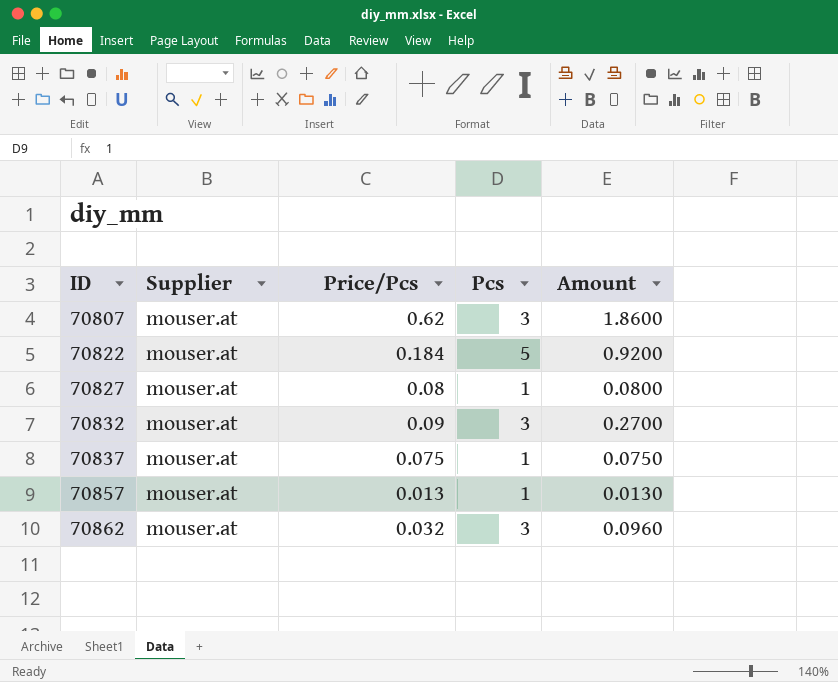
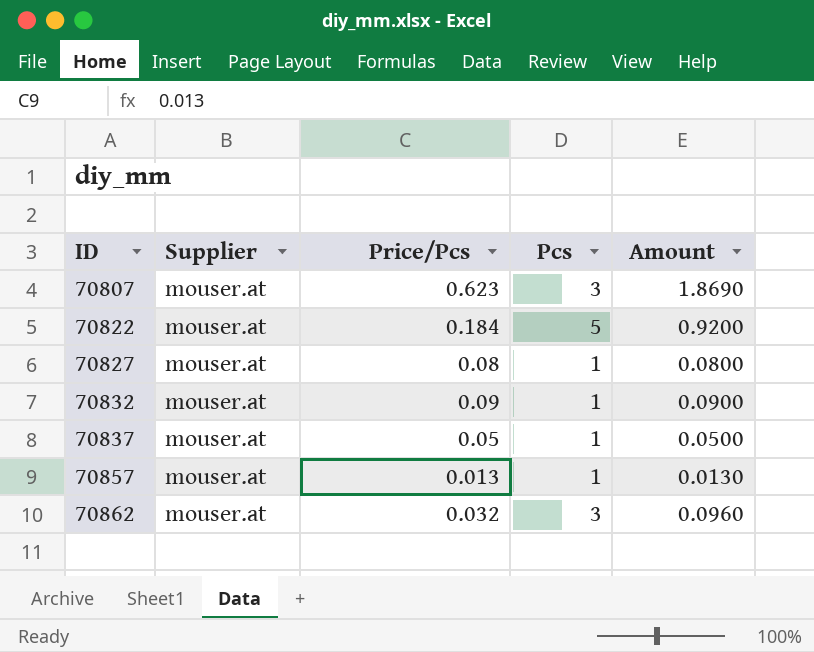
70807 | Price/Pcs: 0.62 -> 0.623
70807 | Amount: 1.8600 -> 1.8690
70832 | Pcs: 3 -> 1
70832 | Amount: 0.2700 -> 0.0900
70837 | Price/Pcs: 0.075 -> 0.05
70837 | Amount: 0.0750 -> 0.0500

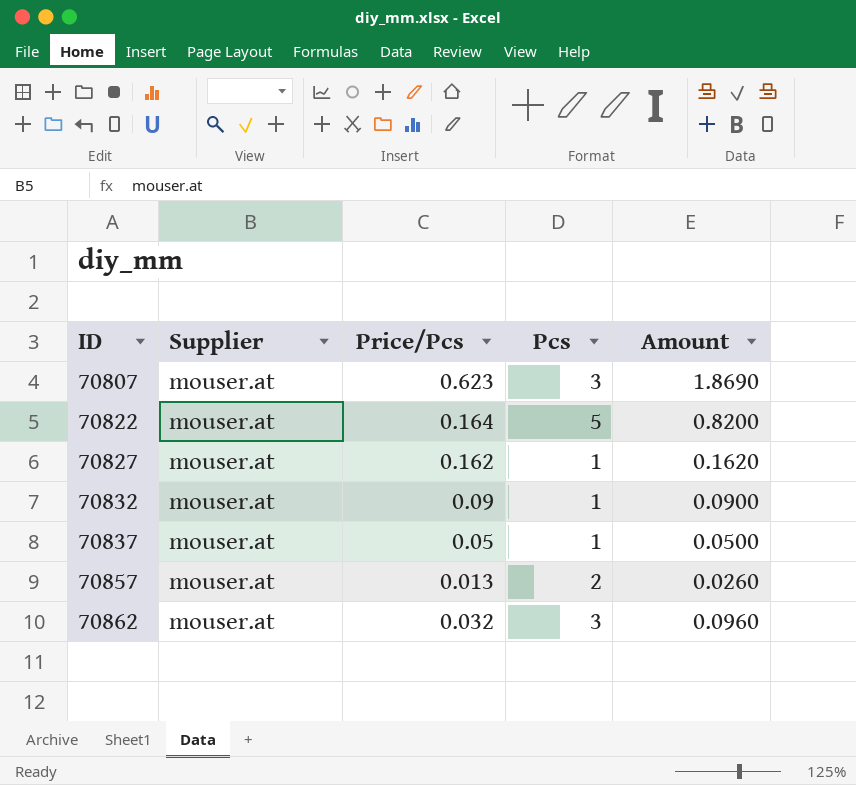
70822 | Price/Pcs: 0.184 -> 0.164
70822 | Amount: 0.9200 -> 0.8200
70827 | Price/Pcs: 0.08 -> 0.162
70827 | Amount: 0.0800 -> 0.1620
70857 | Pcs: 1 -> 2
70857 | Amount: 0.0130 -> 0.0260

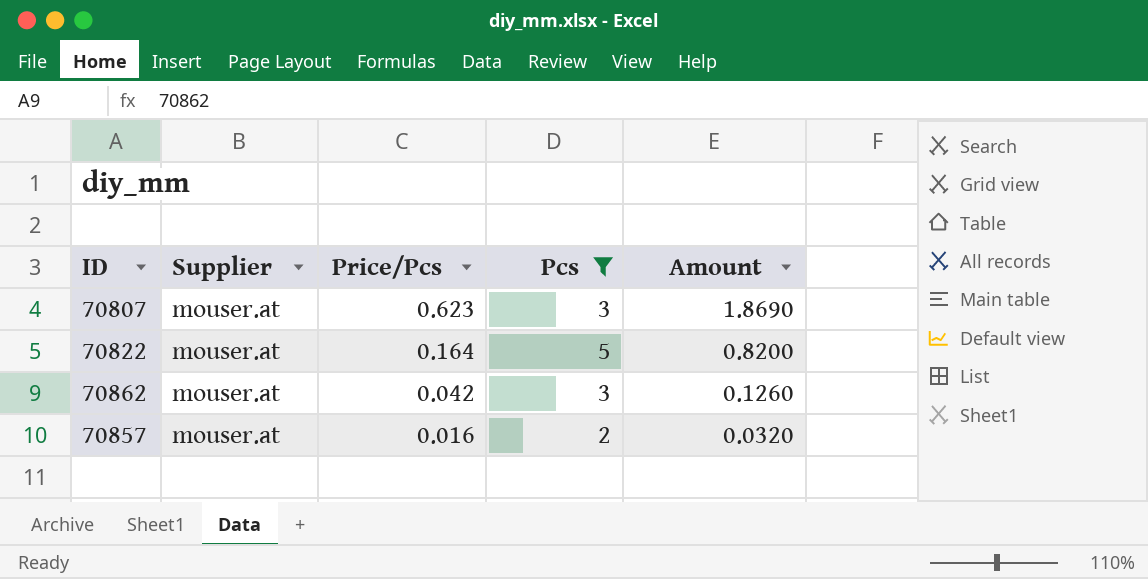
filter: none -> Pcs != 1
row order: ID ascending -> Price/Pcs descending
70862 | Price/Pcs: 0.032 -> 0.042
70862 | Amount: 0.0960 -> 0.1260
70857 | Price/Pcs: 0.013 -> 0.016
70857 | Amount: 0.0260 -> 0.0320

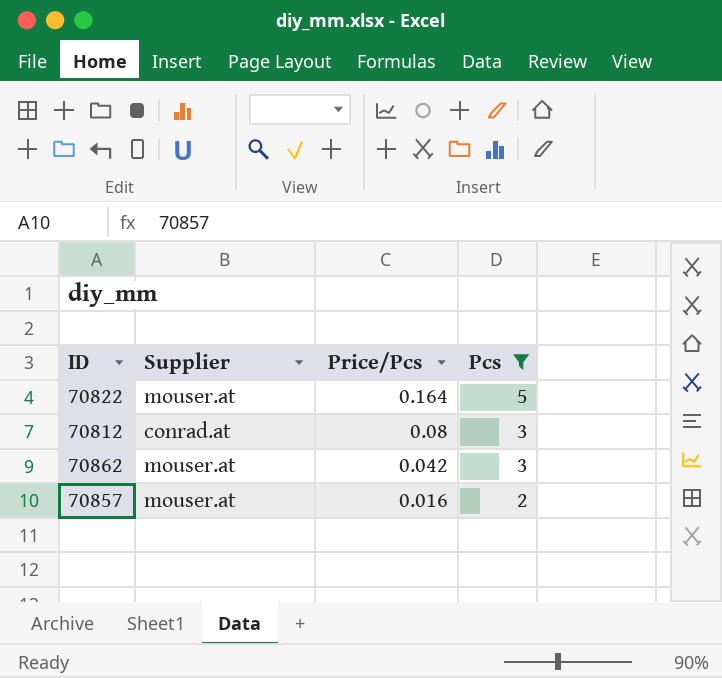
column Amount | formula: [Price/Pcs] * [Pcs] -> none
row 70807: mouser.at | 0.623 | 3 | 1.8690 -> none
row 70812: none -> conrad.at | 0.08 | 3

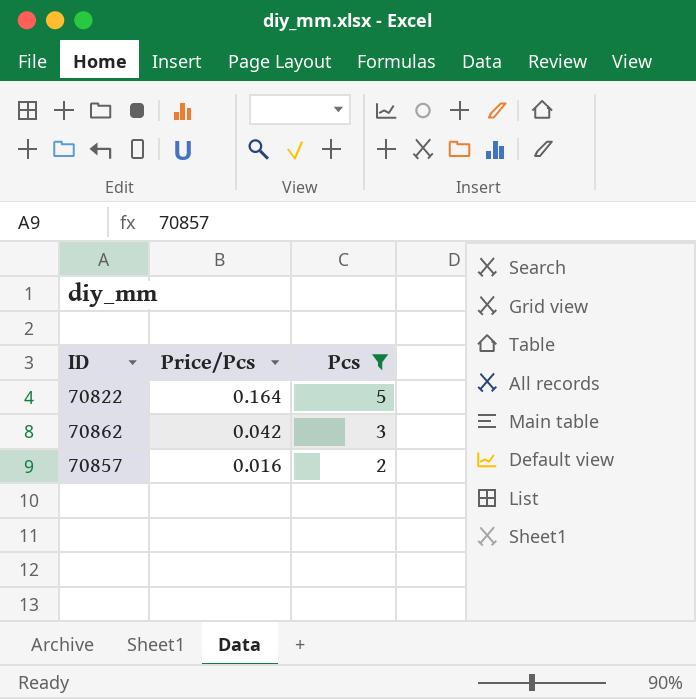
column Supplier | position: 2 -> none
row 70812: conrad.at | 0.08 | 3 -> none

